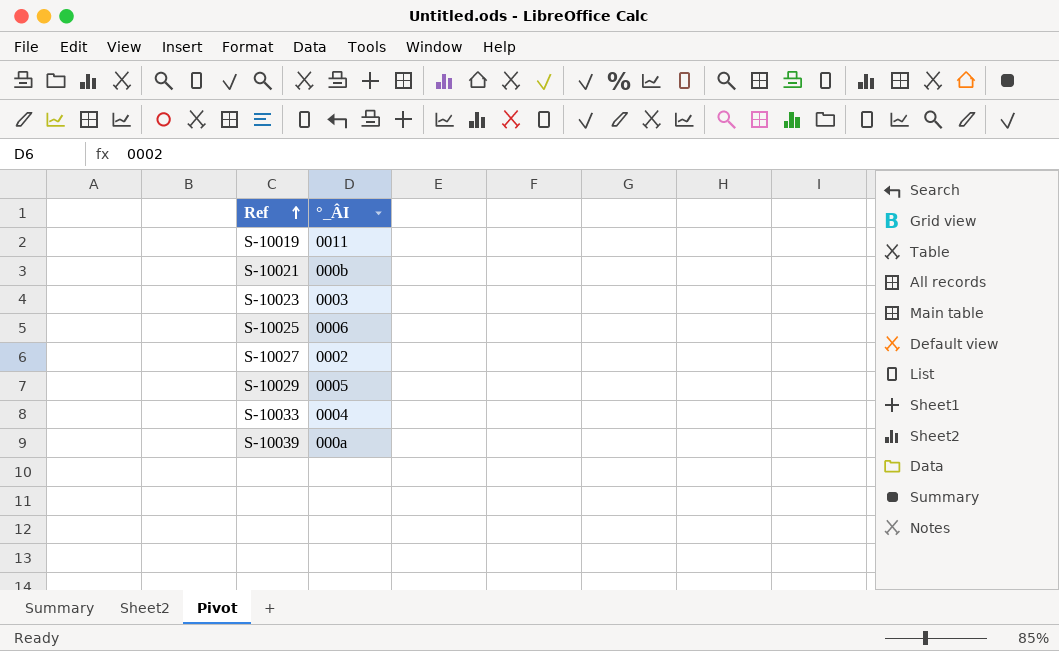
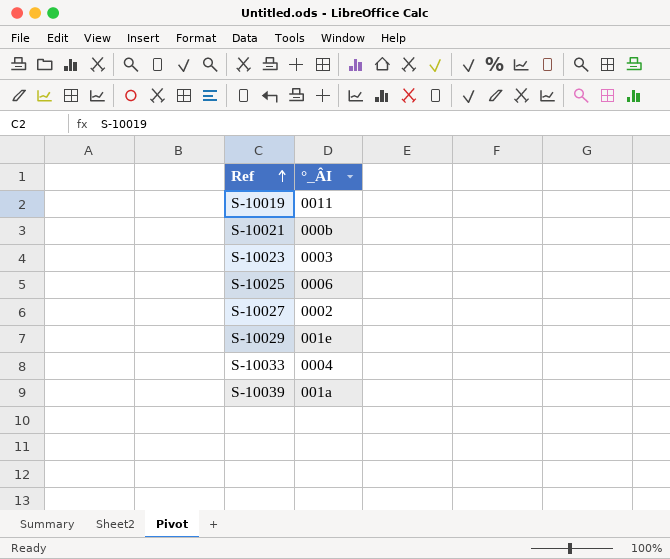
S-10029 | °_ÂI: 0005 -> 001e
S-10039 | °_ÂI: 000a -> 001a

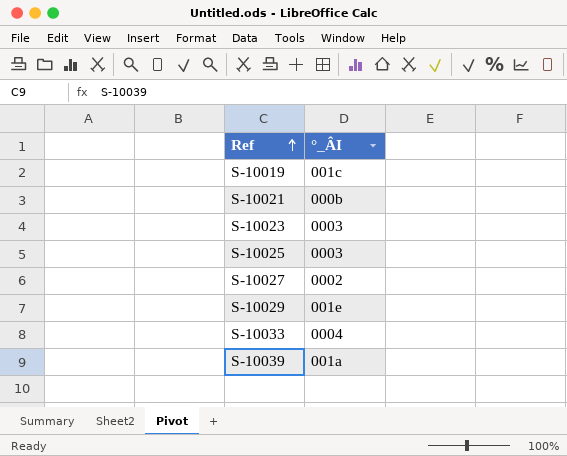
S-10019 | °_ÂI: 0011 -> 001c
S-10025 | °_ÂI: 0006 -> 0003

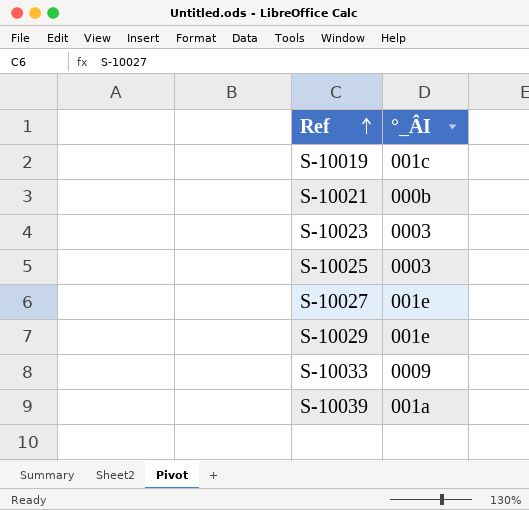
S-10027 | °_ÂI: 0002 -> 001e
S-10033 | °_ÂI: 0004 -> 0009

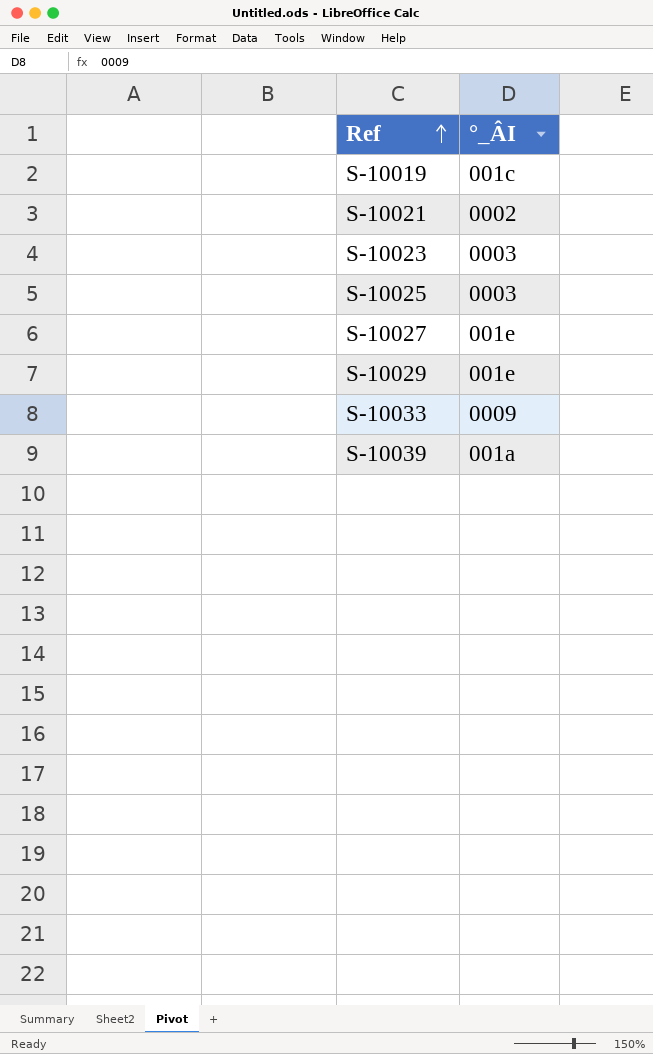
S-10021 | °_ÂI: 000b -> 0002

